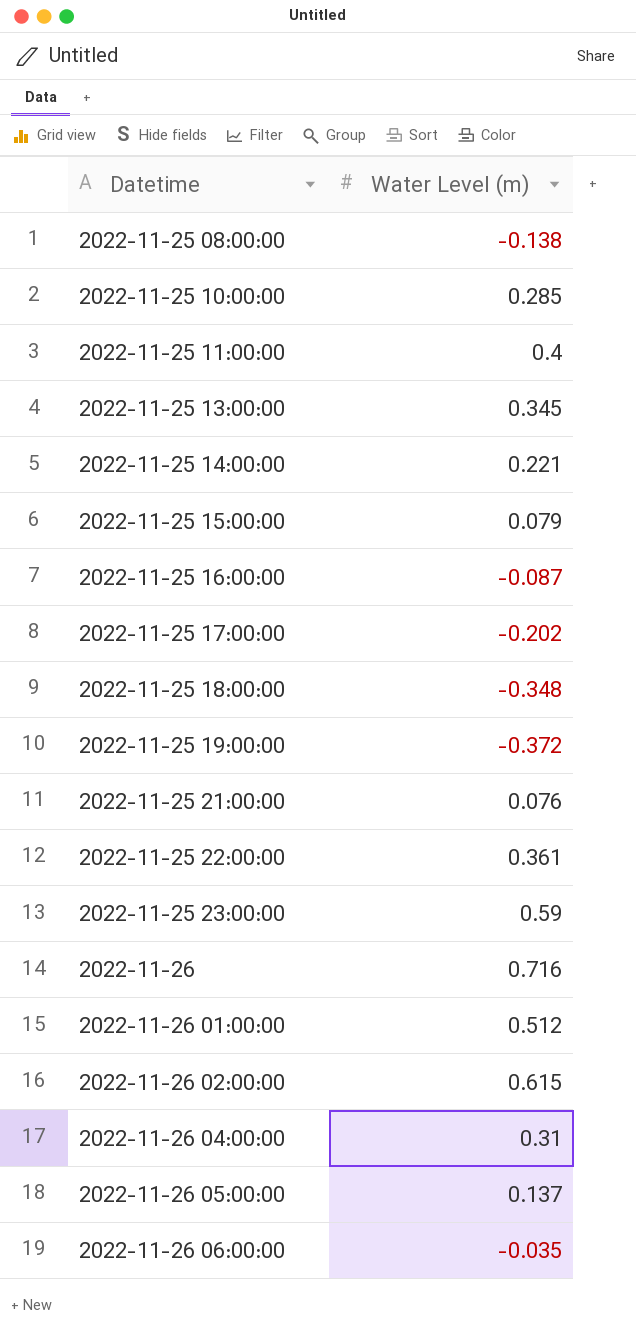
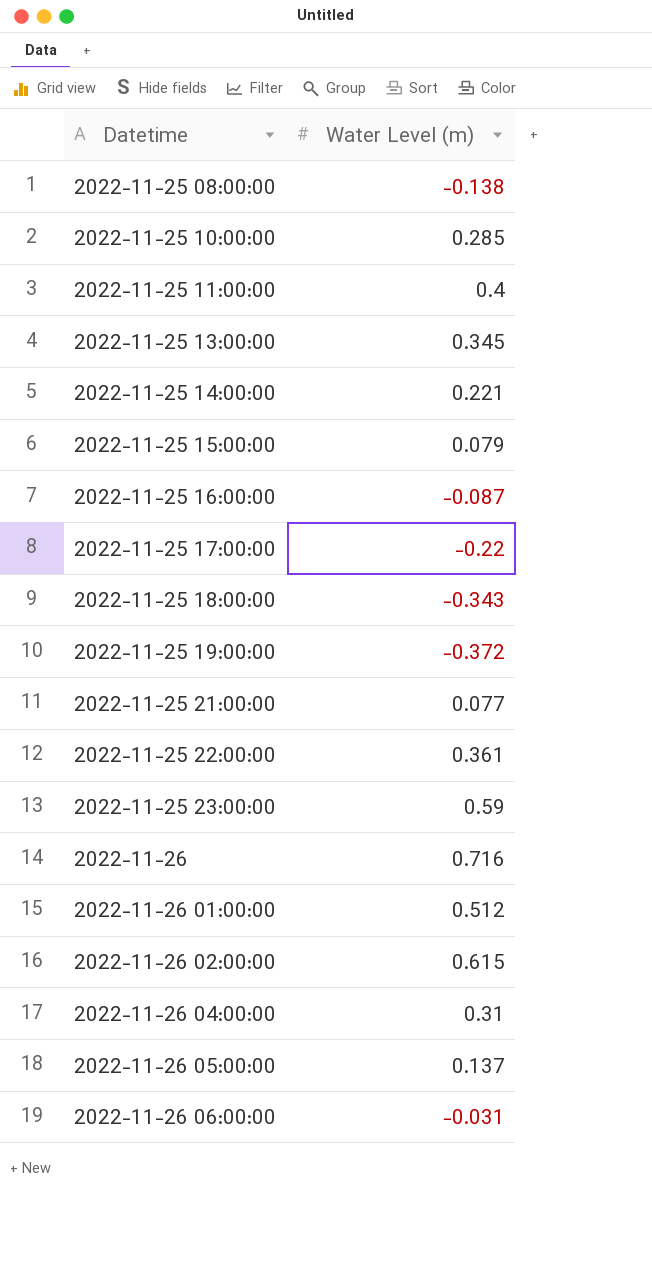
2022-11-25 17:00:00 | Water Level (m): -0.202 -> -0.22
2022-11-25 18:00:00 | Water Level (m): -0.348 -> -0.343
2022-11-25 21:00:00 | Water Level (m): 0.076 -> 0.077
2022-11-26 06:00:00 | Water Level (m): -0.035 -> -0.031

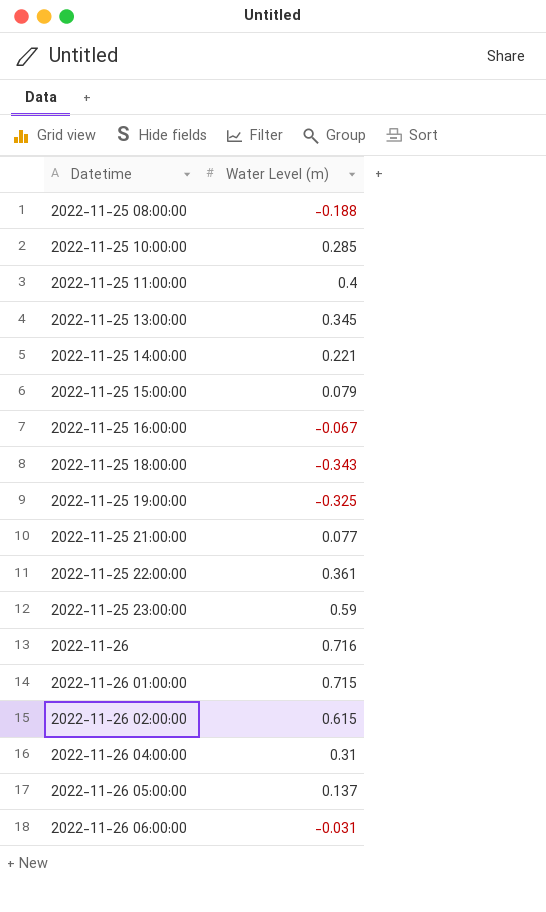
row 2022-11-25 17:00:00: -0.22 -> none
2022-11-25 08:00:00 | Water Level (m): -0.138 -> -0.188
2022-11-25 16:00:00 | Water Level (m): -0.087 -> -0.067
2022-11-25 19:00:00 | Water Level (m): -0.372 -> -0.325
2022-11-26 01:00:00 | Water Level (m): 0.512 -> 0.715

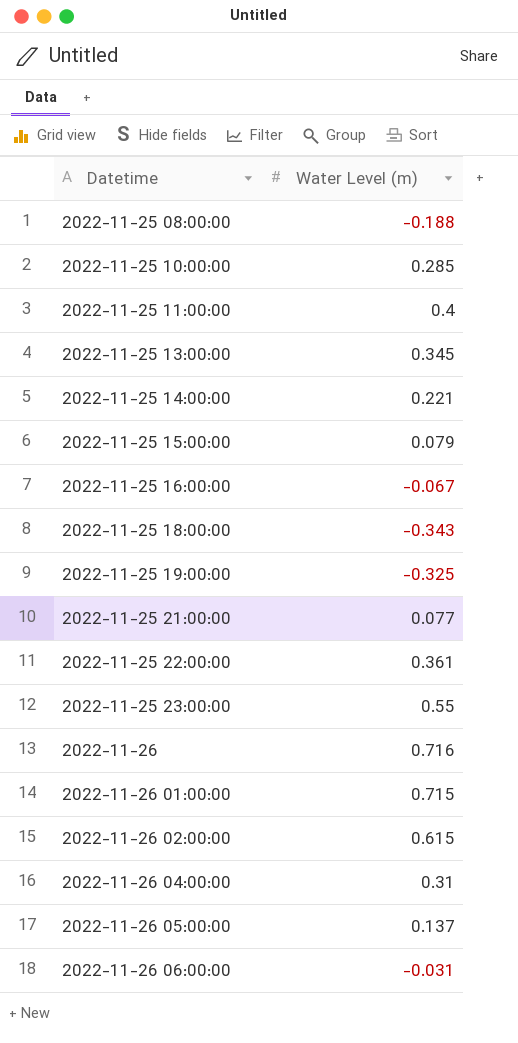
2022-11-25 23:00:00 | Water Level (m): 0.59 -> 0.55

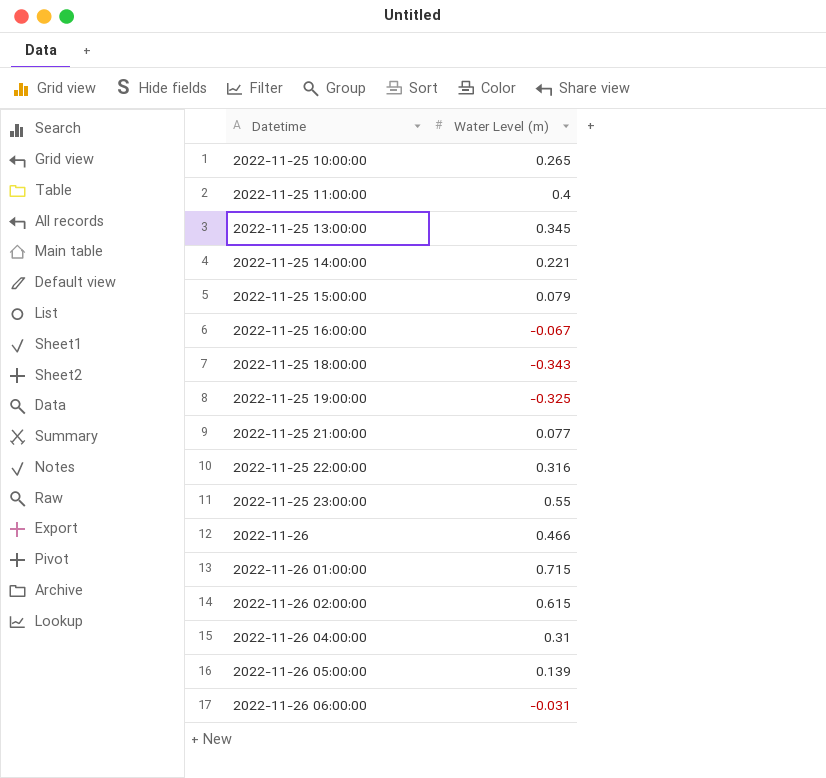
row 2022-11-25 08:00:00: -0.188 -> none
2022-11-25 10:00:00 | Water Level (m): 0.285 -> 0.265
2022-11-25 22:00:00 | Water Level (m): 0.361 -> 0.316
2022-11-26 | Water Level (m): 0.716 -> 0.466
2022-11-26 05:00:00 | Water Level (m): 0.137 -> 0.139

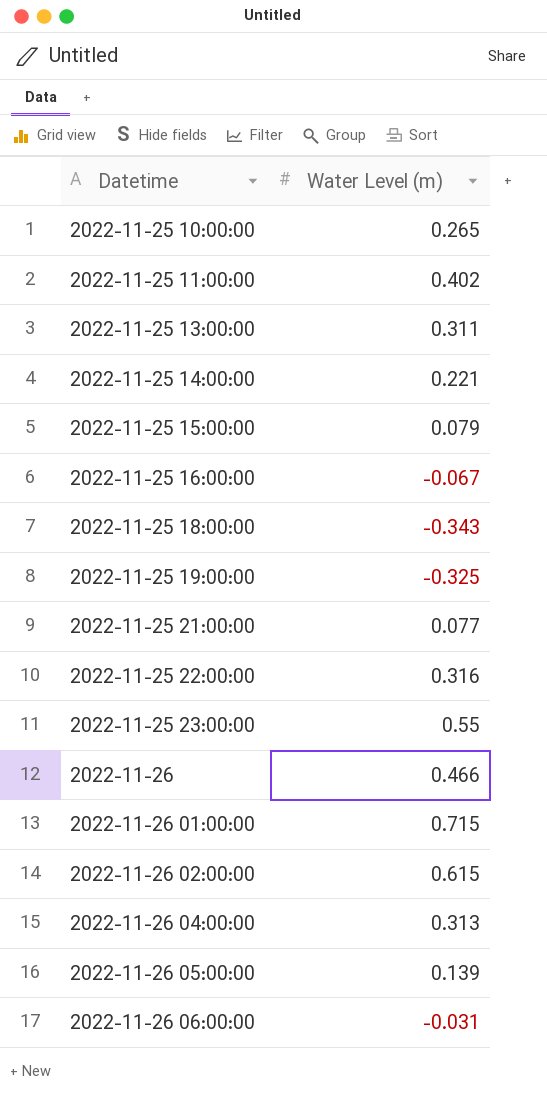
2022-11-25 11:00:00 | Water Level (m): 0.4 -> 0.402
2022-11-25 13:00:00 | Water Level (m): 0.345 -> 0.311
2022-11-26 04:00:00 | Water Level (m): 0.31 -> 0.313

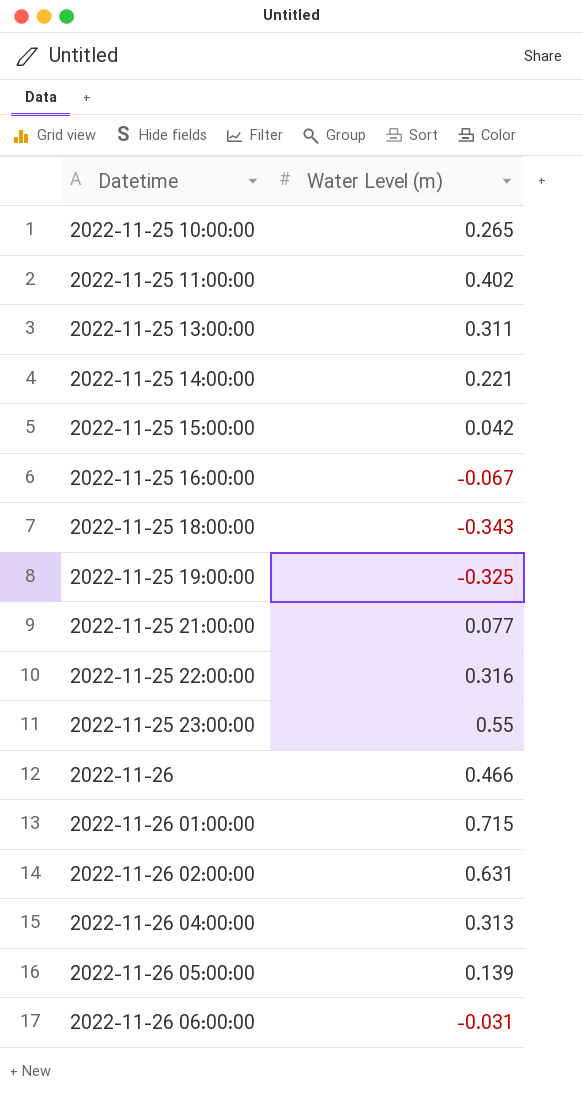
2022-11-25 15:00:00 | Water Level (m): 0.079 -> 0.042
2022-11-26 02:00:00 | Water Level (m): 0.615 -> 0.631

